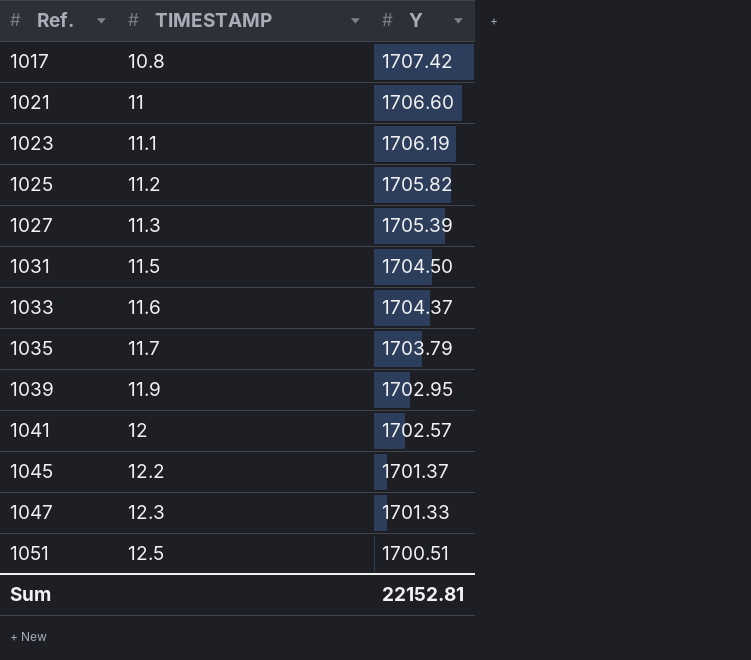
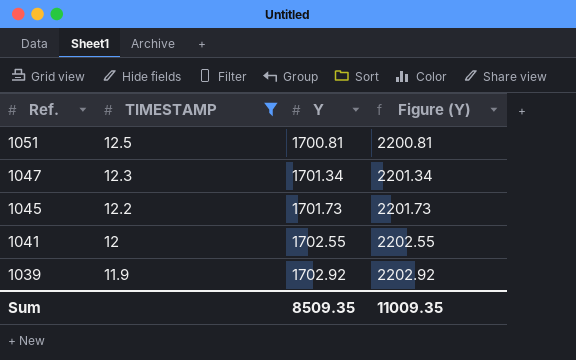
filter: none -> TIMESTAMP >= 11.9
row order: Ref. ascending -> Ref. descending
column Figure (Y) | formula: none -> [Y] + 500
1051 | Y: 1700.51 -> 1700.81
1047 | Y: 1701.33 -> 1701.34
1045 | Y: 1701.37 -> 1701.73
1041 | Y: 1702.57 -> 1702.55
1039 | Y: 1702.95 -> 1702.92
Sum | Y: 22152.81 -> 8509.35

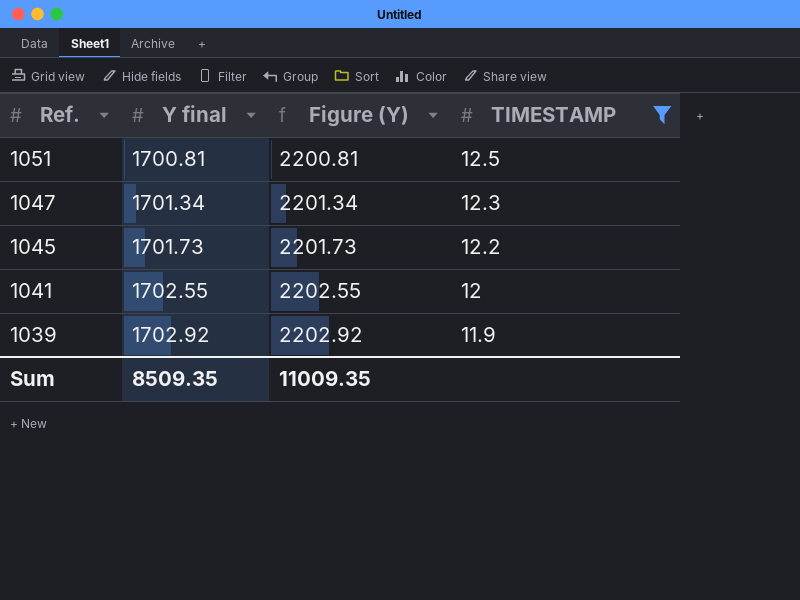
column name: Y -> Y final
column TIMESTAMP | position: 2 -> 4

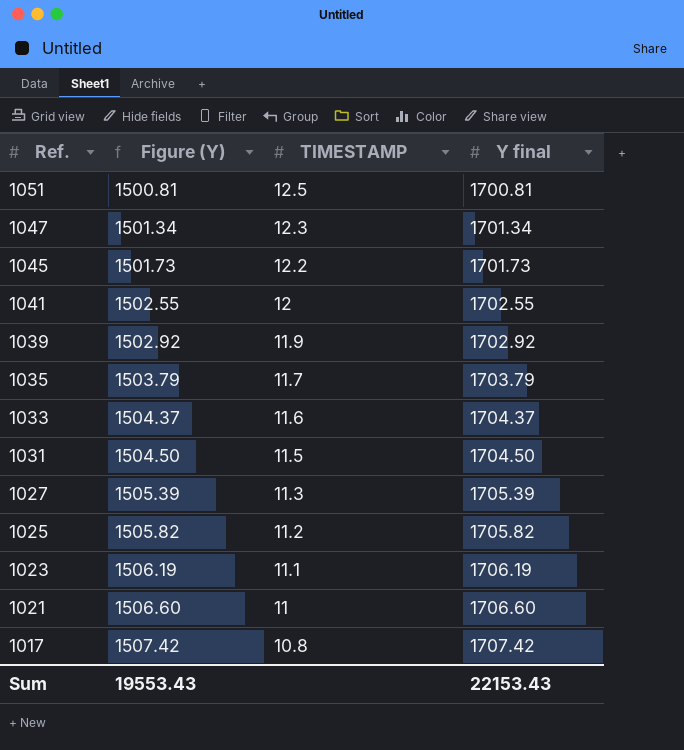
filter: TIMESTAMP >= 11.9 -> none
column Figure (Y) | formula: [Y final] + 500 -> [Y final] - 200
column Y final | position: 2 -> 4
Sum | Figure (Y): 11009.35 -> 19553.43
Sum | Y final: 8509.35 -> 22153.43

